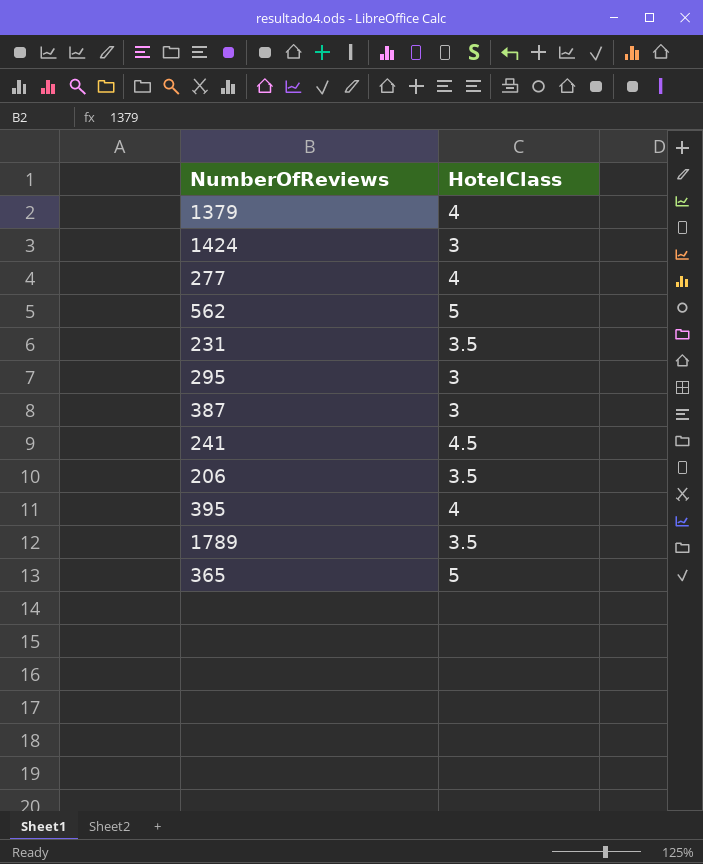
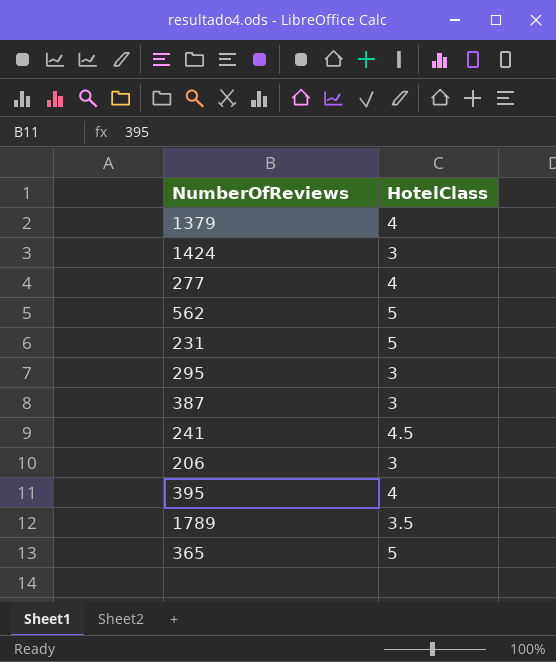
231 | HotelClass: 3.5 -> 5
206 | HotelClass: 3.5 -> 3

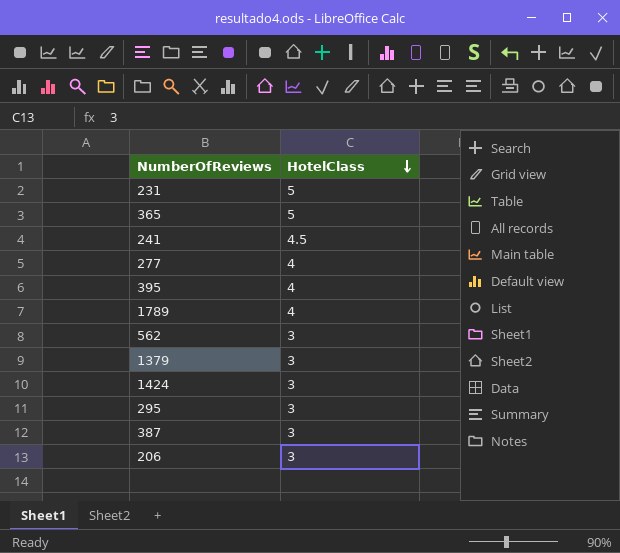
row order: none -> HotelClass descending
1789 | HotelClass: 3.5 -> 4
562 | HotelClass: 5 -> 3
1379 | HotelClass: 4 -> 3

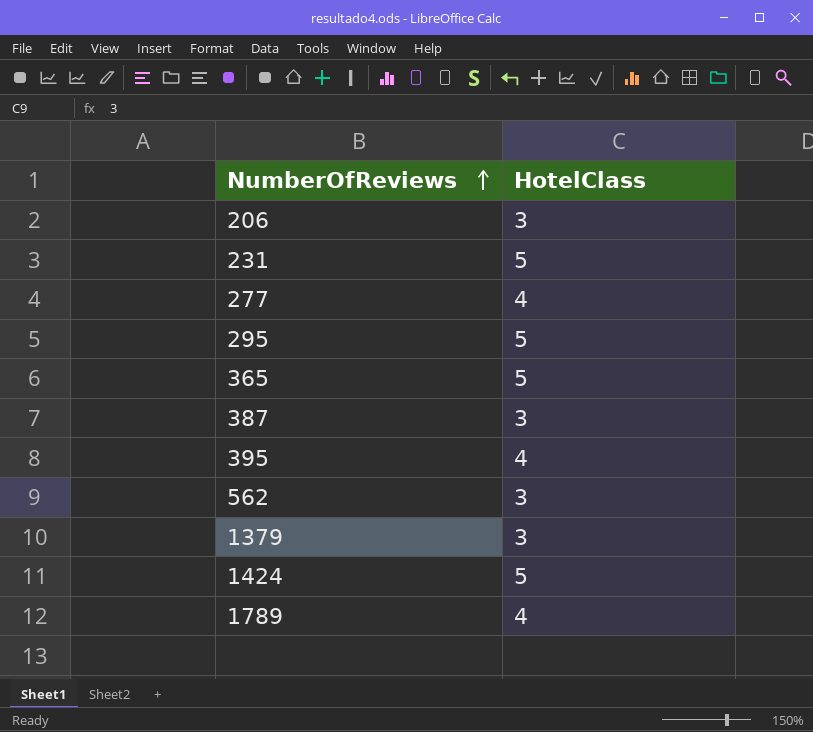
row order: HotelClass descending -> NumberOfReviews ascending
row 241: 4.5 -> none
295 | HotelClass: 3 -> 5
1424 | HotelClass: 3 -> 5

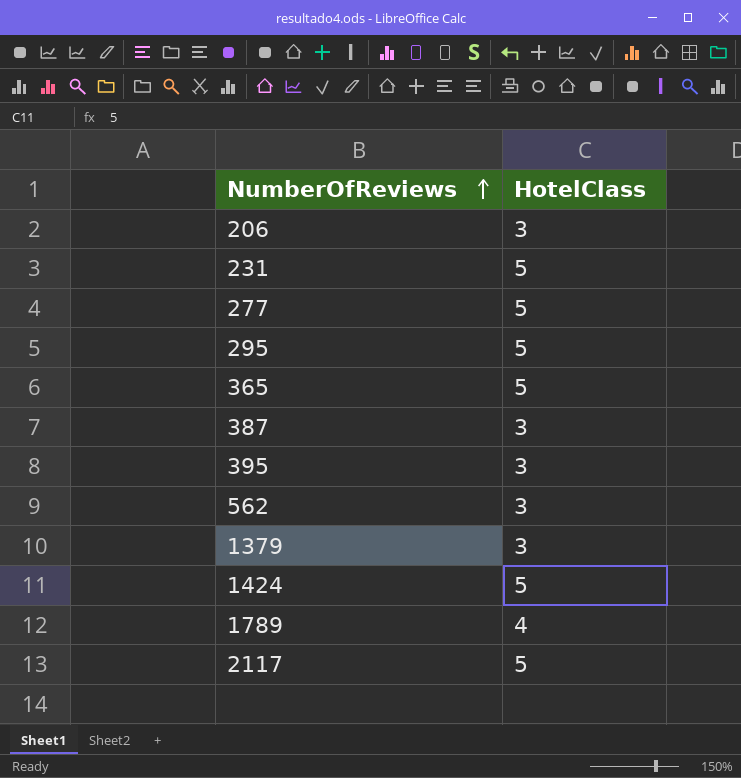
277 | HotelClass: 4 -> 5
395 | HotelClass: 4 -> 3
row 2117: none -> 5

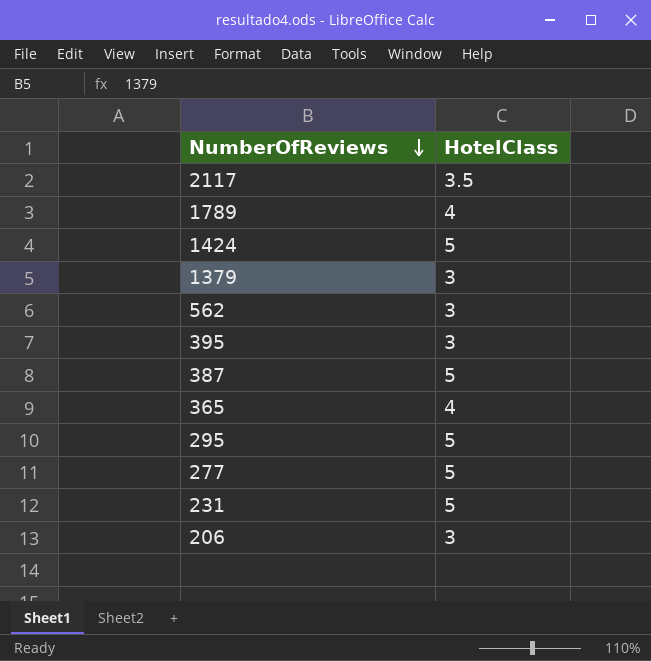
row order: NumberOfReviews ascending -> NumberOfReviews descending
2117 | HotelClass: 5 -> 3.5
387 | HotelClass: 3 -> 5
365 | HotelClass: 5 -> 4

